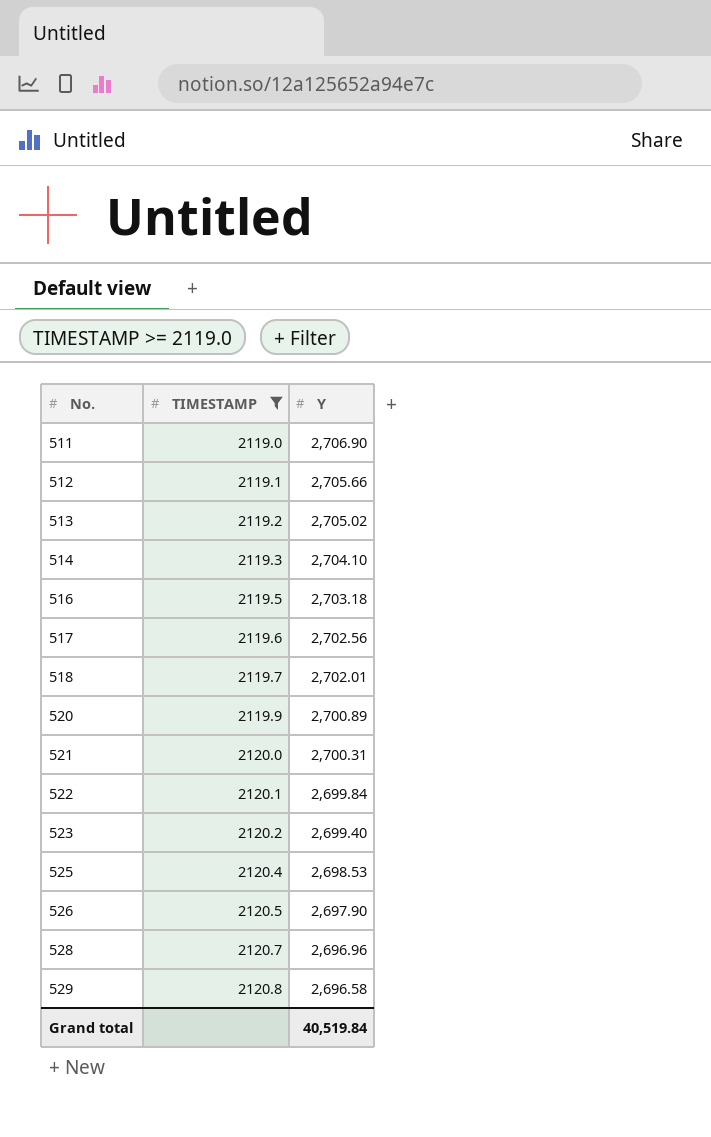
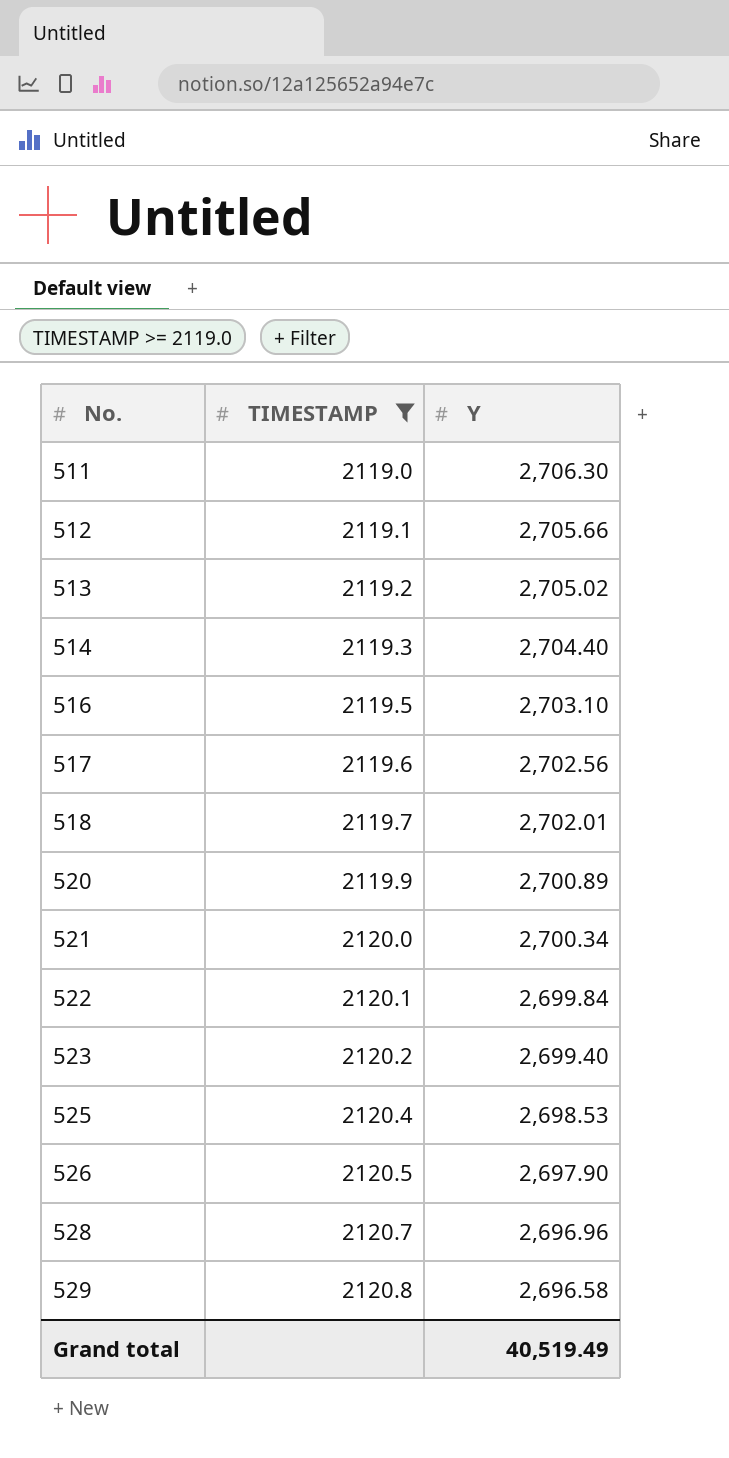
511 | Y: 2,706.90 -> 2,706.30
514 | Y: 2,704.10 -> 2,704.40
516 | Y: 2,703.18 -> 2,703.10
521 | Y: 2,700.31 -> 2,700.34
Grand total | Y: 40,519.84 -> 40,519.49

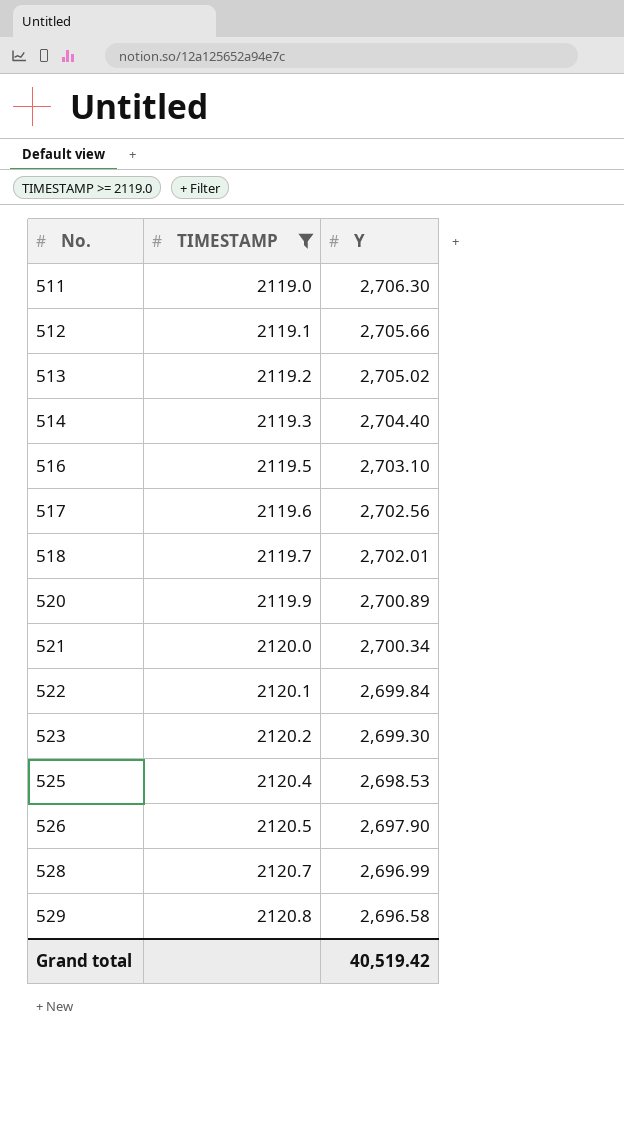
523 | Y: 2,699.40 -> 2,699.30
528 | Y: 2,696.96 -> 2,696.99
Grand total | Y: 40,519.49 -> 40,519.42

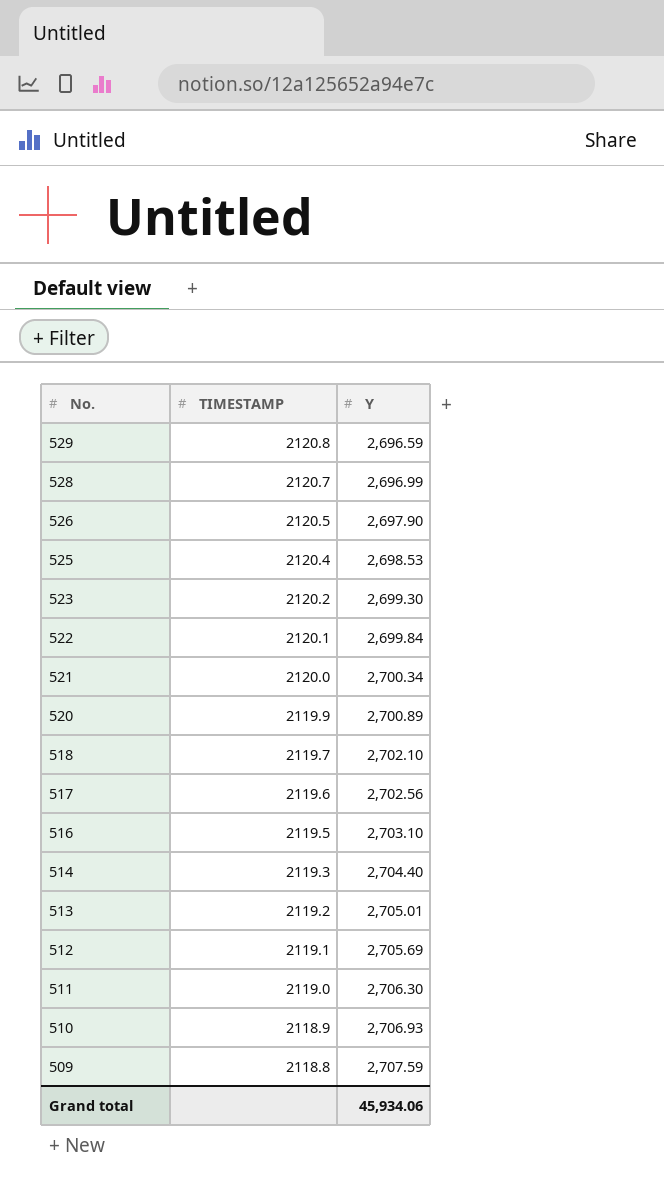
filter: TIMESTAMP >= 2119.0 -> none
row order: No. ascending -> No. descending
529 | Y: 2,696.58 -> 2,696.59
518 | Y: 2,702.01 -> 2,702.10
513 | Y: 2,705.02 -> 2,705.01
512 | Y: 2,705.66 -> 2,705.69
Grand total | Y: 40,519.42 -> 45,934.06

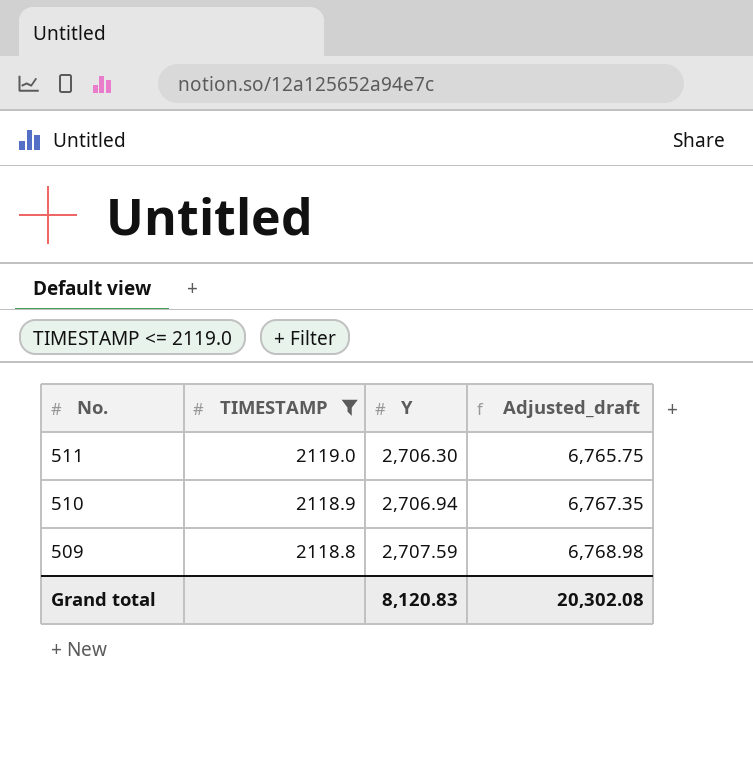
filter: none -> TIMESTAMP <= 2119.0
column Adjusted_draft | formula: none -> [Y] * 2.5
510 | Y: 2,706.93 -> 2,706.94
Grand total | Y: 45,934.06 -> 8,120.83

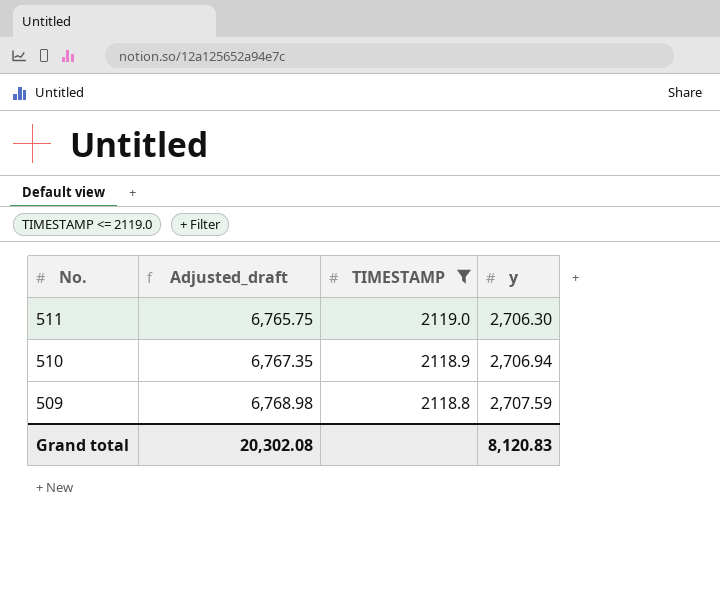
column Adjusted_draft | position: 4 -> 2
column name: Y -> y

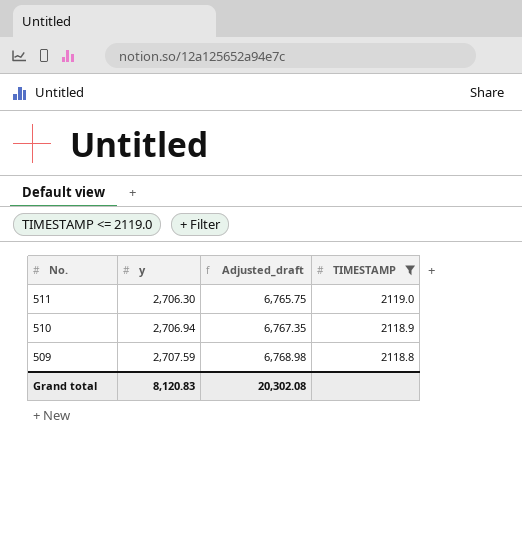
column y | position: 4 -> 2

